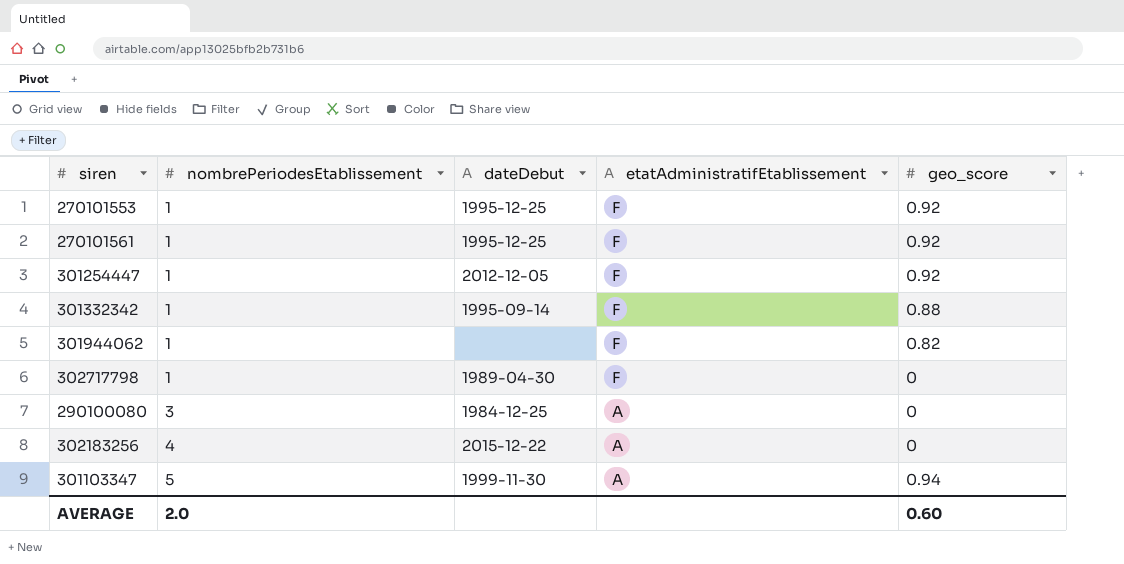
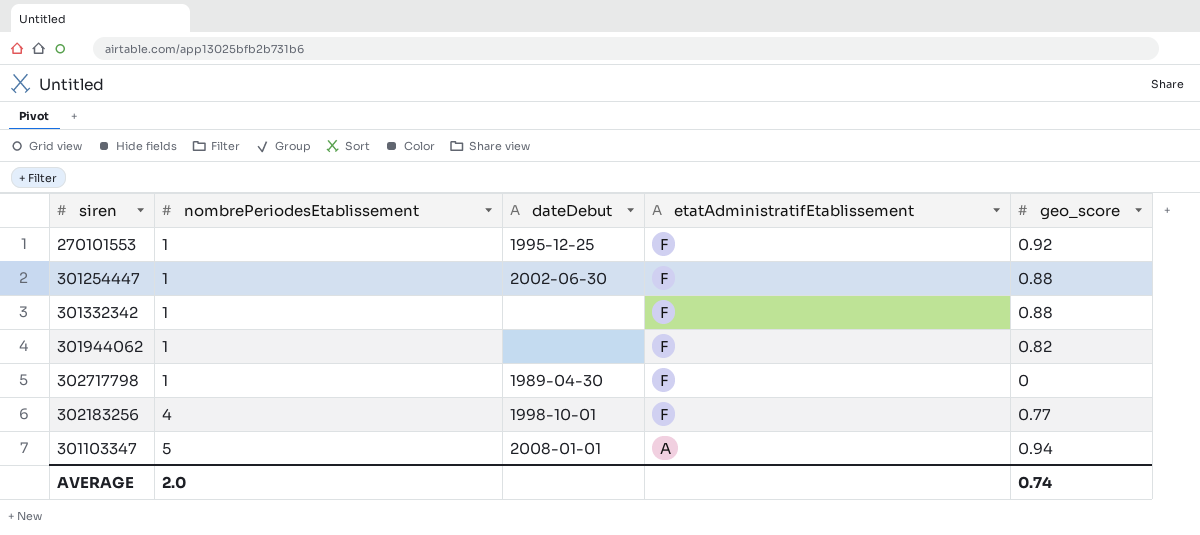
row 270101561: 1 | 1995-12-25 | F | 0.92 -> none
row 290100080: 3 | 1984-12-25 | A | 0 -> none
301254447 | dateDebut: 2012-12-05 -> 2002-06-30
301254447 | geo_score: 0.92 -> 0.88
301332342 | dateDebut: 1995-09-14 -> none
302183256 | dateDebut: 2015-12-22 -> 1998-10-01
302183256 | etatAdministratifEtablissement: A -> F
302183256 | geo_score: 0 -> 0.77
301103347 | dateDebut: 1999-11-30 -> 2008-01-01
AVERAGE | geo_score: 0.60 -> 0.74

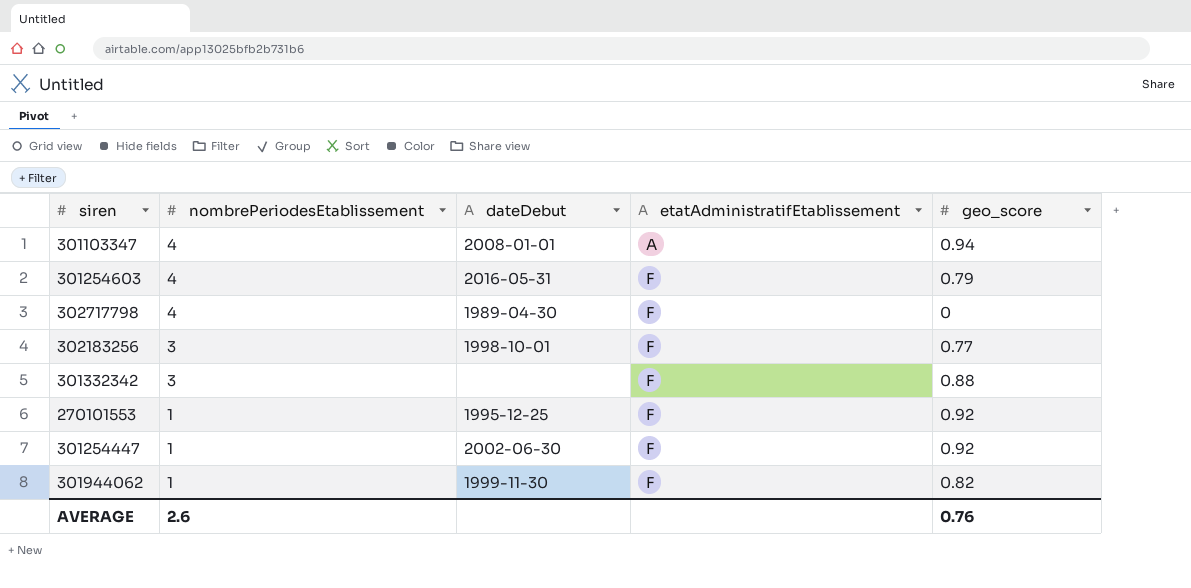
row order: nombrePeriodesEtablissement ascending -> nombrePeriodesEtablissement descending
301103347 | nombrePeriodesEtablissement: 5 -> 4
row 301254603: none -> 4 | 2016-05-31 | F | 0.79
302717798 | nombrePeriodesEtablissement: 1 -> 4
302183256 | nombrePeriodesEtablissement: 4 -> 3
301332342 | nombrePeriodesEtablissement: 1 -> 3
301254447 | geo_score: 0.88 -> 0.92
301944062 | dateDebut: none -> 1999-11-30
AVERAGE | nombrePeriodesEtablissement: 2.0 -> 2.6
AVERAGE | geo_score: 0.74 -> 0.76

